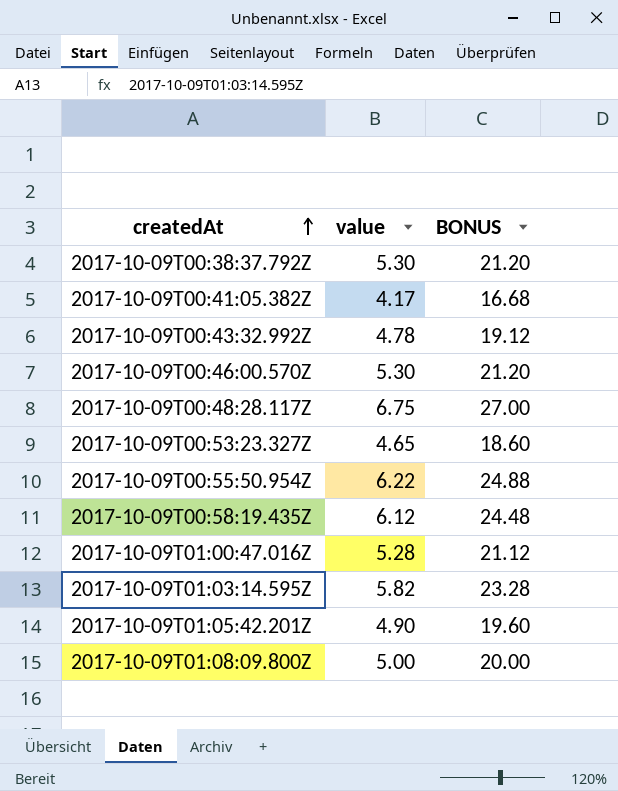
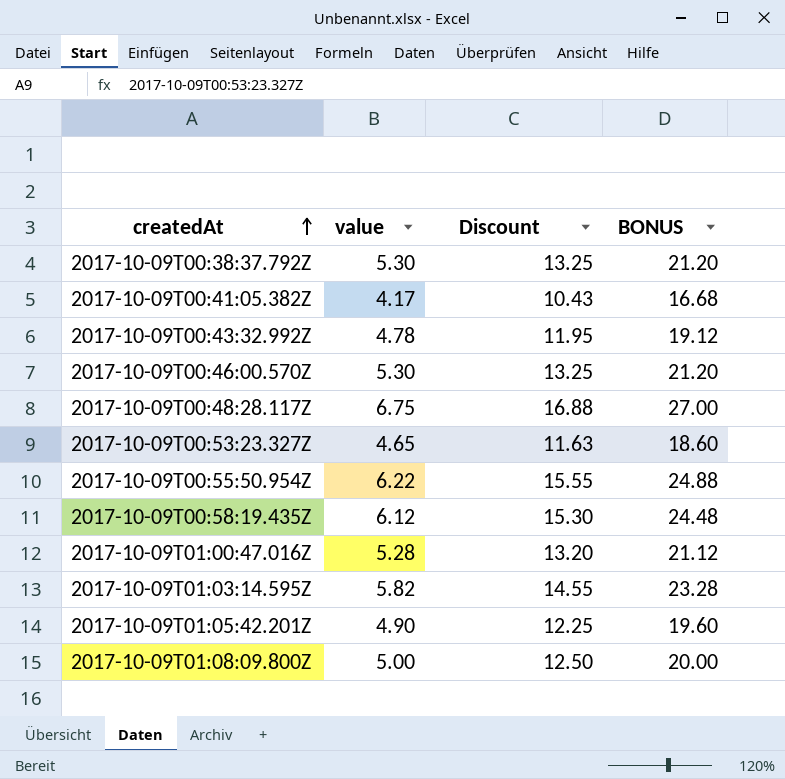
column Discount | formula: none -> [value] * 2.5

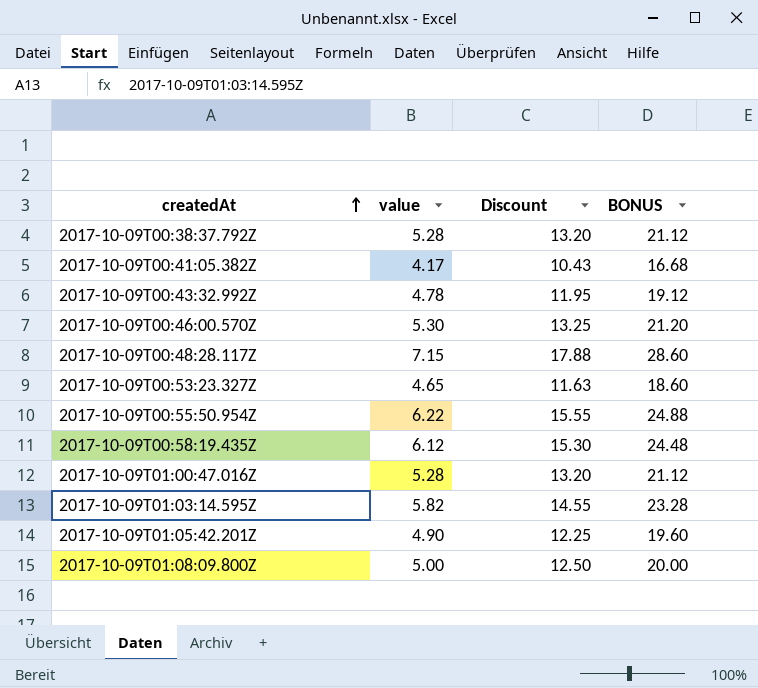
2017-10-09T00:38:37.792Z | value: 5.30 -> 5.28
2017-10-09T00:38:37.792Z | Discount: 13.25 -> 13.20
2017-10-09T00:38:37.792Z | BONUS: 21.20 -> 21.12
2017-10-09T00:48:28.117Z | value: 6.75 -> 7.15
2017-10-09T00:48:28.117Z | Discount: 16.88 -> 17.88
2017-10-09T00:48:28.117Z | BONUS: 27.00 -> 28.60

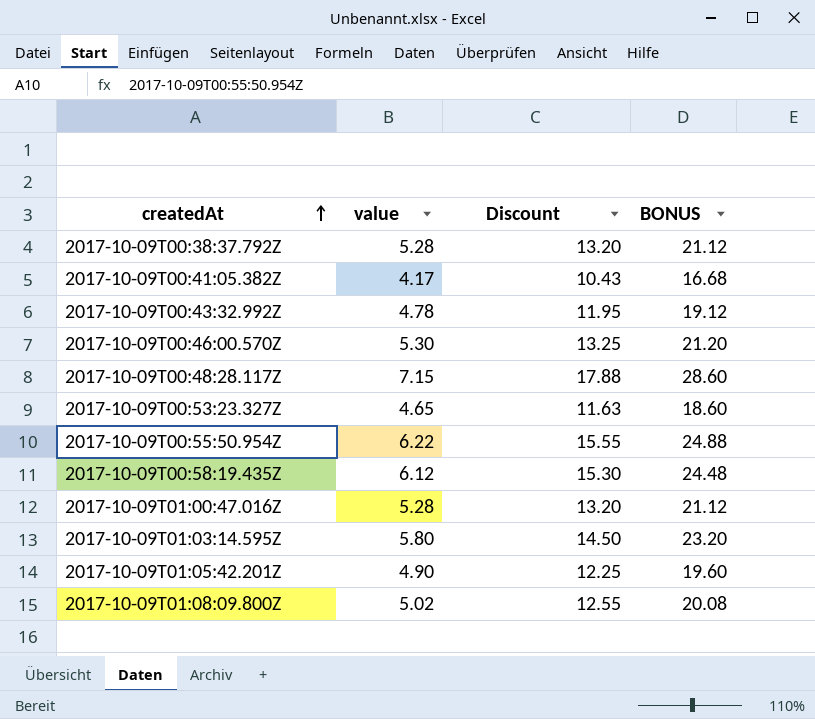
2017-10-09T01:03:14.595Z | value: 5.82 -> 5.80
2017-10-09T01:03:14.595Z | Discount: 14.55 -> 14.50
2017-10-09T01:03:14.595Z | BONUS: 23.28 -> 23.20
2017-10-09T01:08:09.800Z | value: 5.00 -> 5.02
2017-10-09T01:08:09.800Z | Discount: 12.50 -> 12.55
2017-10-09T01:08:09.800Z | BONUS: 20.00 -> 20.08

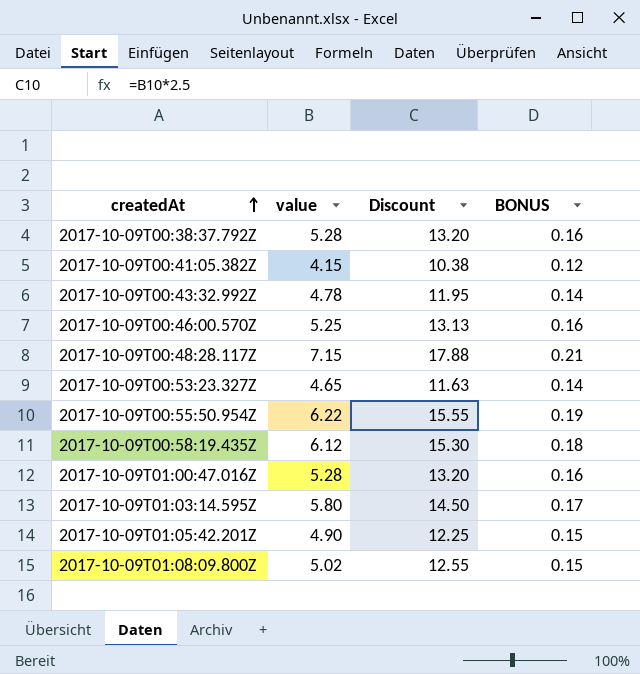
column BONUS | formula: [value] * 4 -> [value] * 0.03
2017-10-09T00:41:05.382Z | value: 4.17 -> 4.15
2017-10-09T00:41:05.382Z | Discount: 10.43 -> 10.38
2017-10-09T00:46:00.570Z | value: 5.30 -> 5.25
2017-10-09T00:46:00.570Z | Discount: 13.25 -> 13.13

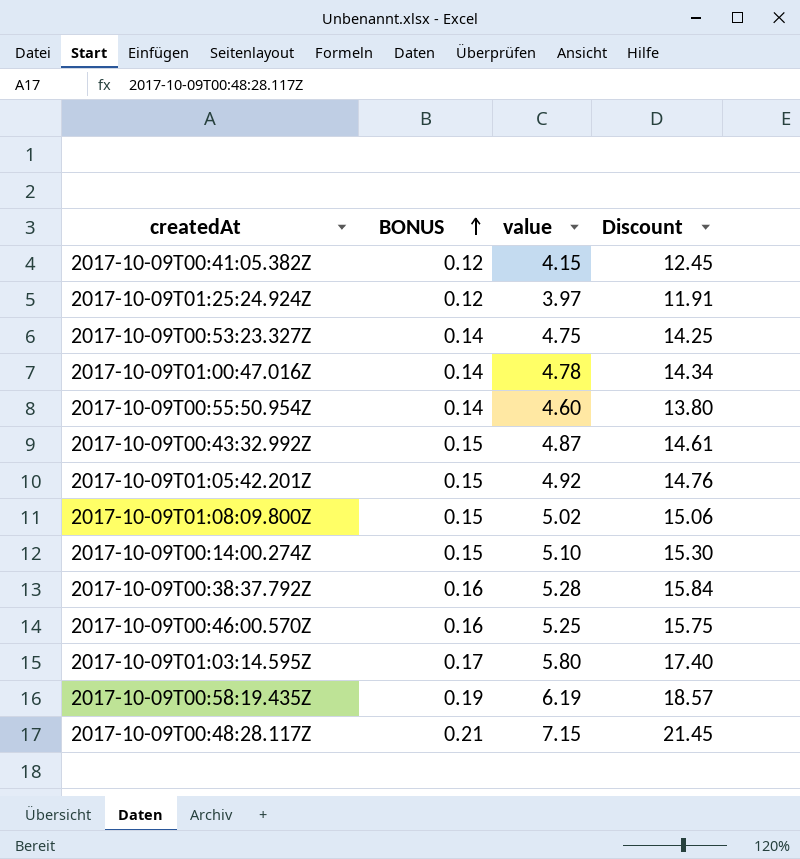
row order: createdAt ascending -> BONUS ascending
column BONUS | position: 4 -> 2
column Discount | formula: [value] * 2.5 -> [value] * 3
row 2017-10-09T01:25:24.924Z: none -> 0.12 | 3.97 | 11.91
2017-10-09T00:53:23.327Z | value: 4.65 -> 4.75
2017-10-09T01:00:47.016Z | BONUS: 0.16 -> 0.14
2017-10-09T01:00:47.016Z | value: 5.28 -> 4.78
2017-10-09T00:55:50.954Z | BONUS: 0.19 -> 0.14
2017-10-09T00:55:50.954Z | value: 6.22 -> 4.60
2017-10-09T00:43:32.992Z | BONUS: 0.14 -> 0.15
2017-10-09T00:43:32.992Z | value: 4.78 -> 4.87
2017-10-09T01:05:42.201Z | value: 4.90 -> 4.92
row 2017-10-09T00:14:00.274Z: none -> 0.15 | 5.10 | 15.30
2017-10-09T00:58:19.435Z | BONUS: 0.18 -> 0.19
2017-10-09T00:58:19.435Z | value: 6.12 -> 6.19

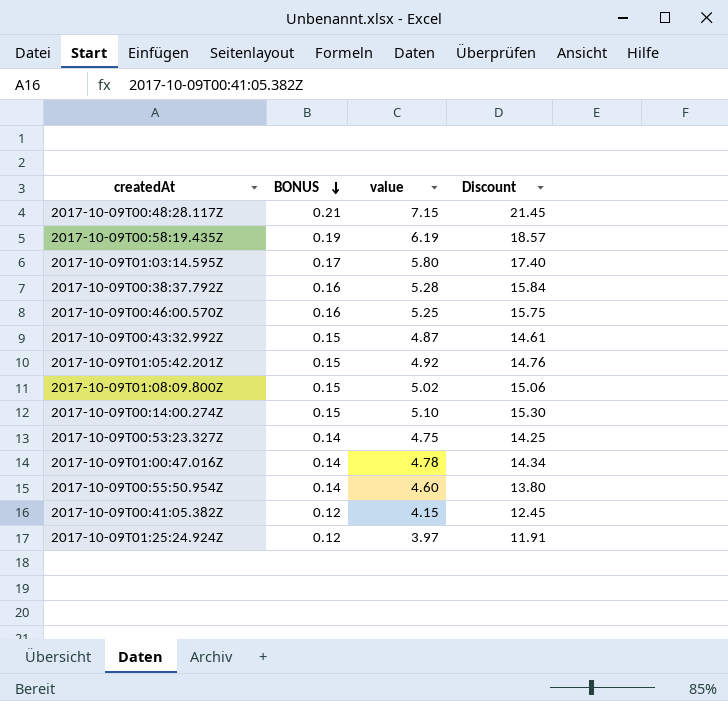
row order: BONUS ascending -> BONUS descending

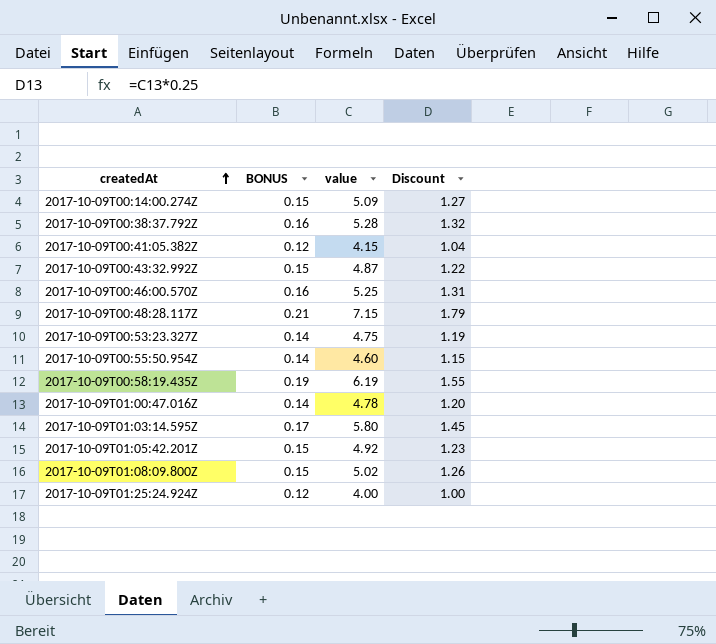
row order: BONUS descending -> createdAt ascending
column Discount | formula: [value] * 3 -> [value] * 0.25
2017-10-09T00:14:00.274Z | value: 5.10 -> 5.09
2017-10-09T01:25:24.924Z | value: 3.97 -> 4.00

